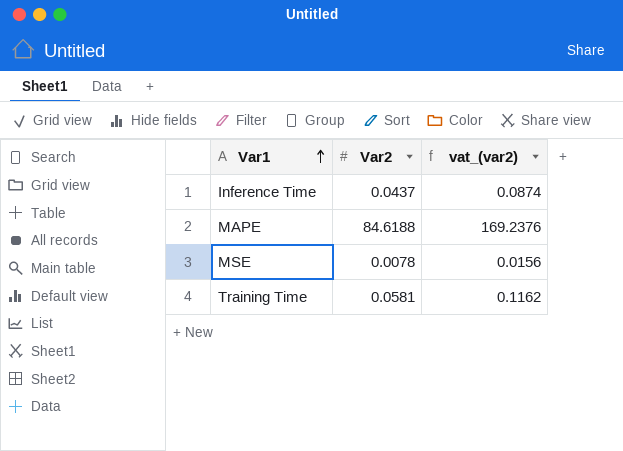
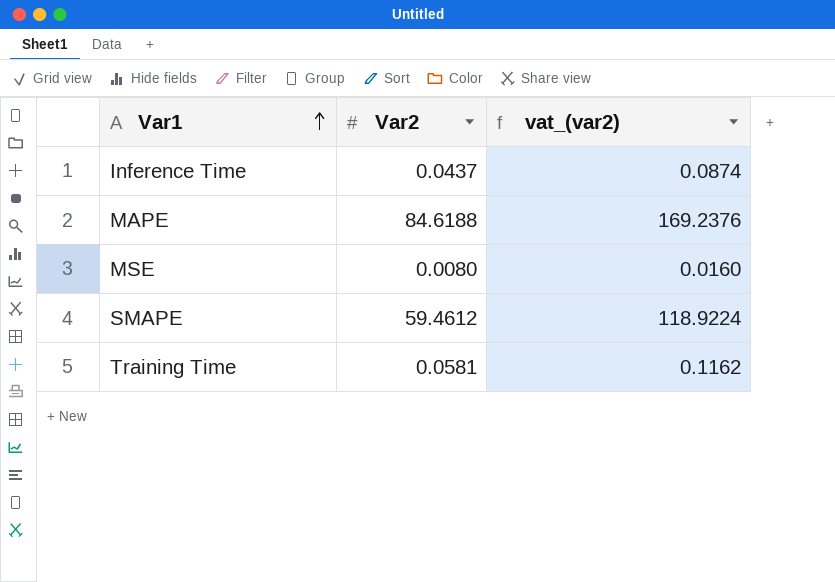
MSE | Var2: 0.0078 -> 0.0080
MSE | vat_(var2): 0.0156 -> 0.0160
row SMAPE: none -> 59.4612 | 118.9224

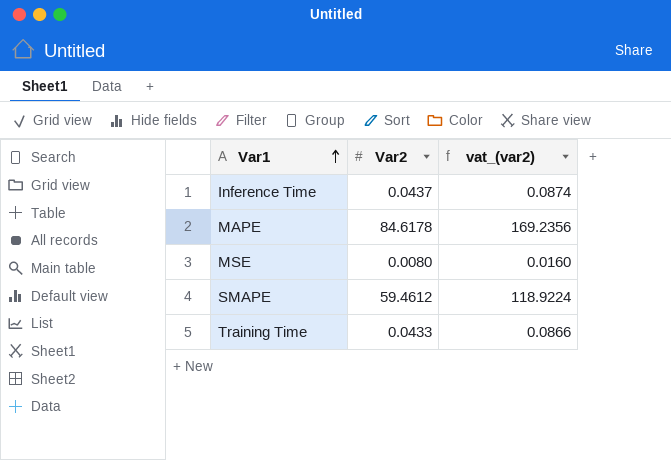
MAPE | Var2: 84.6188 -> 84.6178
MAPE | vat_(var2): 169.2376 -> 169.2356
Training Time | Var2: 0.0581 -> 0.0433
Training Time | vat_(var2): 0.1162 -> 0.0866

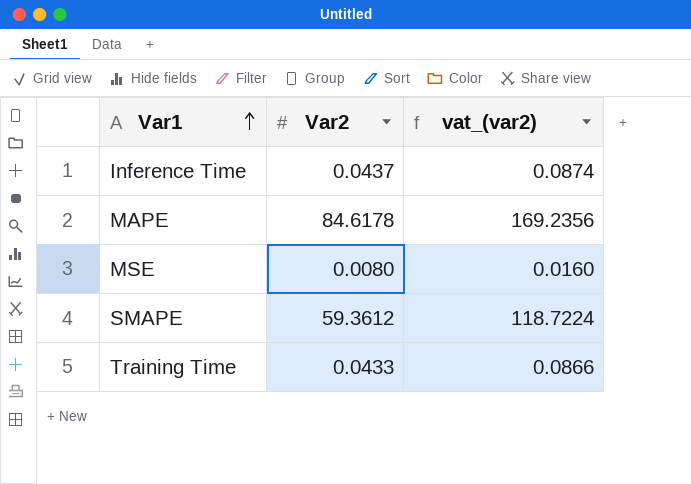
SMAPE | Var2: 59.4612 -> 59.3612
SMAPE | vat_(var2): 118.9224 -> 118.7224

